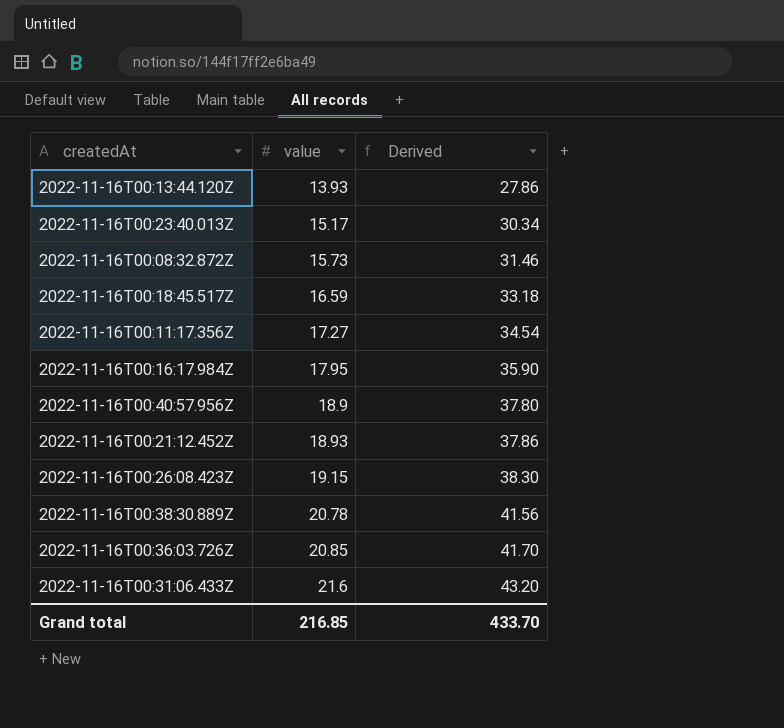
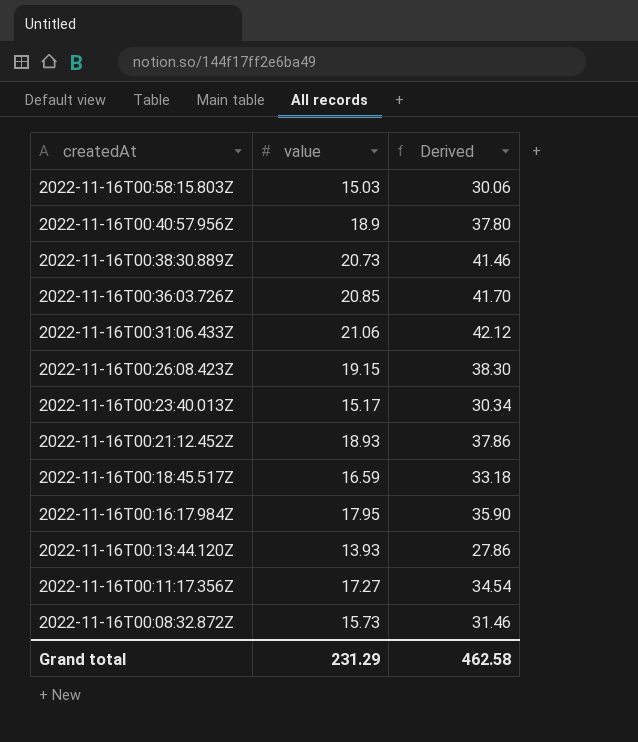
row order: value ascending -> createdAt descending
row 2022-11-16T00:58:15.803Z: none -> 15.03 | 30.06
2022-11-16T00:38:30.889Z | value: 20.78 -> 20.73
2022-11-16T00:38:30.889Z | Derived: 41.56 -> 41.46
2022-11-16T00:31:06.433Z | value: 21.6 -> 21.06
2022-11-16T00:31:06.433Z | Derived: 43.20 -> 42.12
Grand total | value: 216.85 -> 231.29
Grand total | Derived: 433.70 -> 462.58

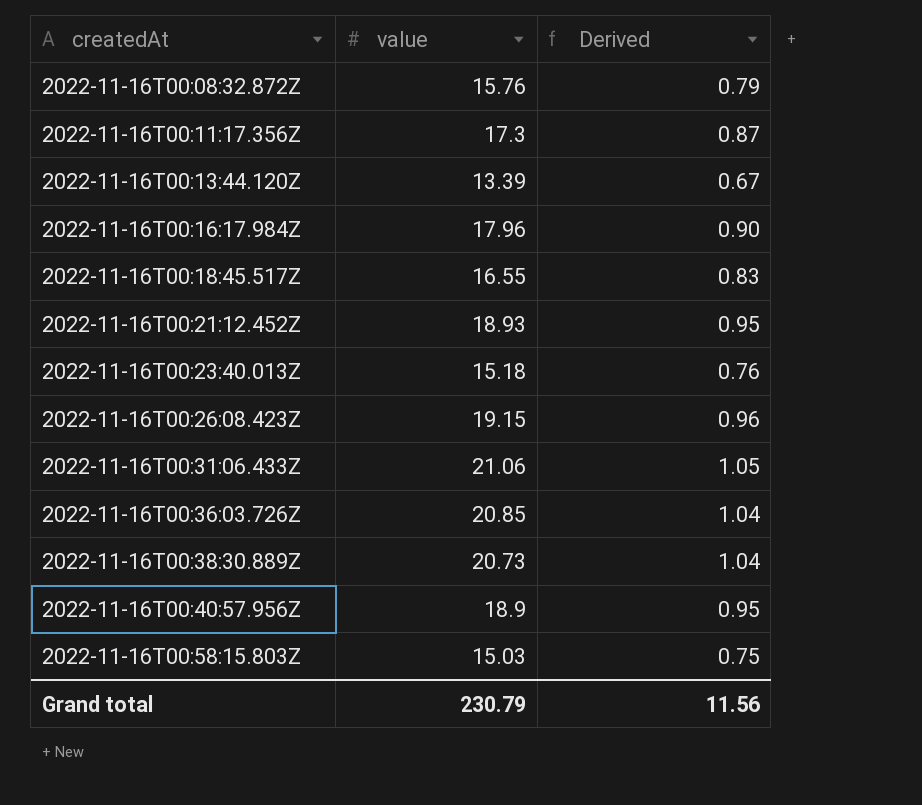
row order: createdAt descending -> createdAt ascending
column Derived | formula: [value] * 2 -> [value] * 0.05
2022-11-16T00:08:32.872Z | value: 15.73 -> 15.76
2022-11-16T00:11:17.356Z | value: 17.27 -> 17.3
2022-11-16T00:13:44.120Z | value: 13.93 -> 13.39
2022-11-16T00:16:17.984Z | value: 17.95 -> 17.96
2022-11-16T00:18:45.517Z | value: 16.59 -> 16.55
2022-11-16T00:23:40.013Z | value: 15.17 -> 15.18
Grand total | value: 231.29 -> 230.79
Grand total | Derived: 462.58 -> 11.56

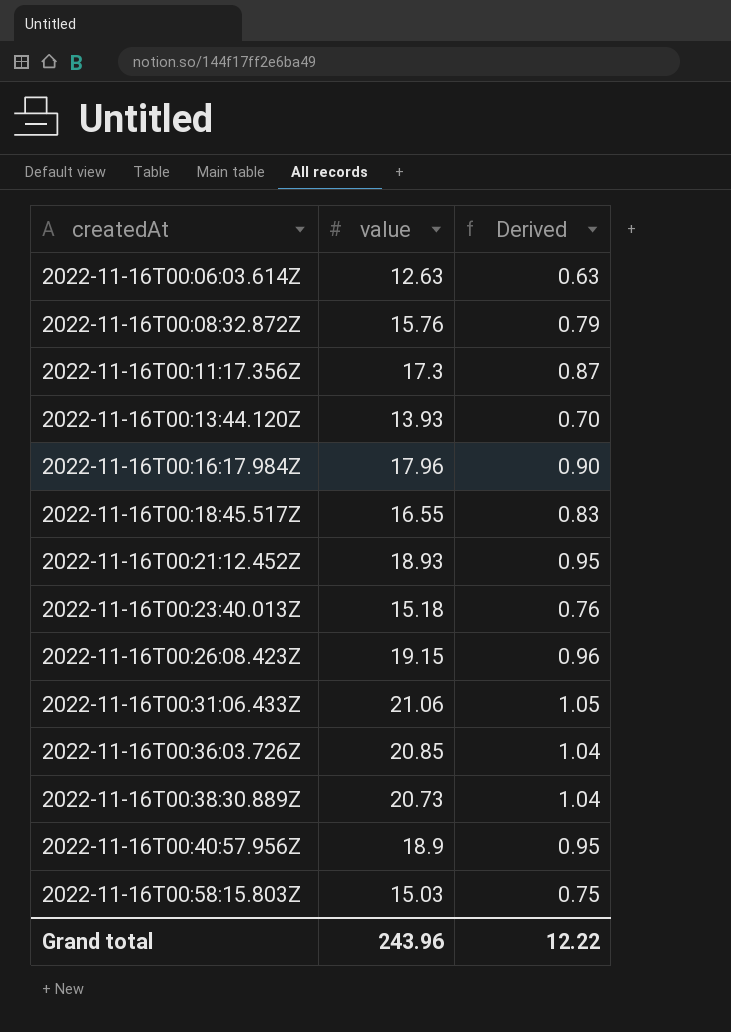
row 2022-11-16T00:06:03.614Z: none -> 12.63 | 0.63
2022-11-16T00:13:44.120Z | value: 13.39 -> 13.93
2022-11-16T00:13:44.120Z | Derived: 0.67 -> 0.70
Grand total | value: 230.79 -> 243.96
Grand total | Derived: 11.56 -> 12.22

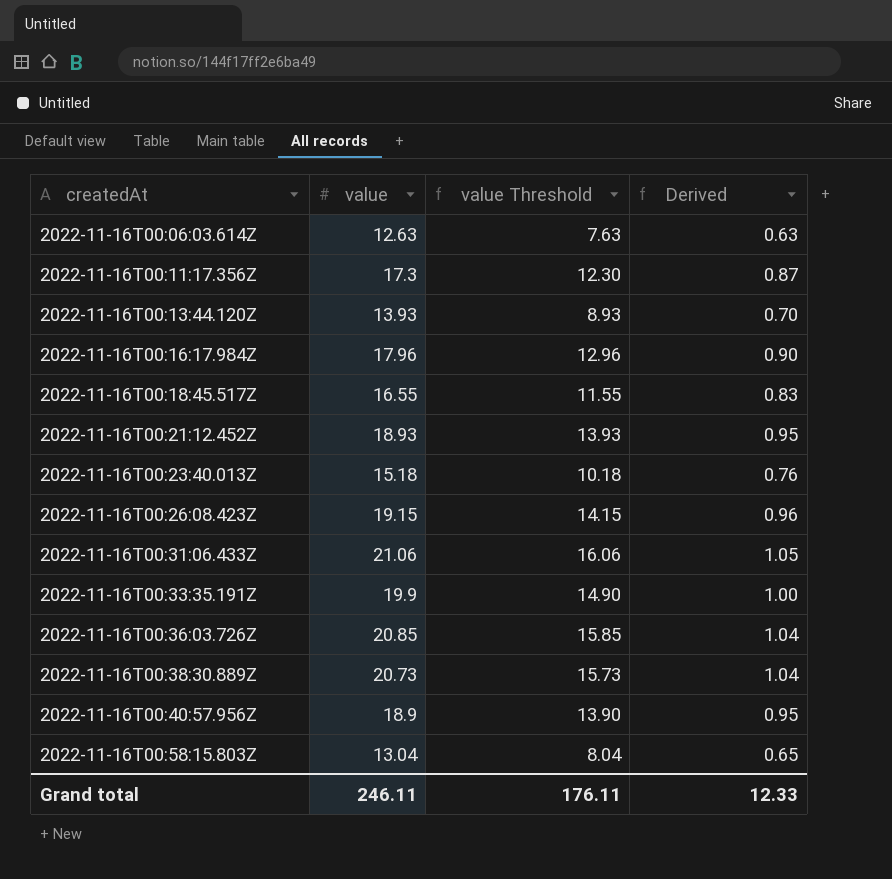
column value Threshold | formula: none -> [value] - 5
row 2022-11-16T00:08:32.872Z: 15.76 | 0.79 -> none
row 2022-11-16T00:33:35.191Z: none -> 19.9 | 14.90 | 1.00
2022-11-16T00:58:15.803Z | value: 15.03 -> 13.04
2022-11-16T00:58:15.803Z | Derived: 0.75 -> 0.65
Grand total | value: 243.96 -> 246.11
Grand total | Derived: 12.22 -> 12.33

